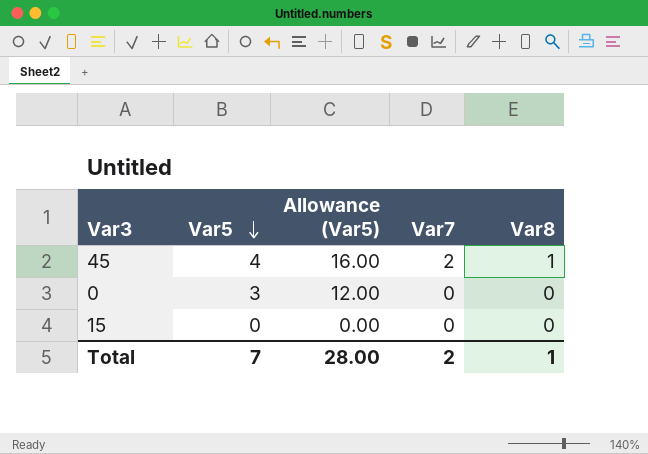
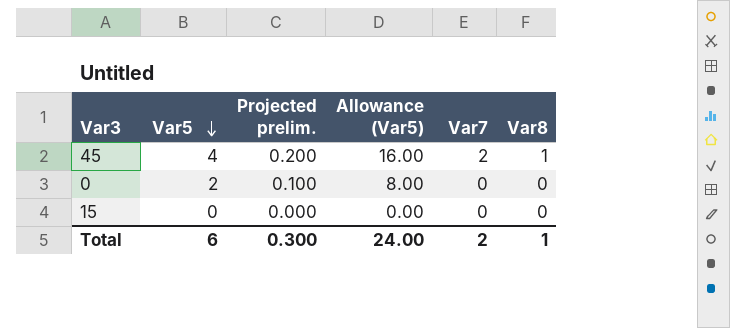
column Projected prelim. | formula: none -> [Var5] * 0.05
0 | Var5: 3 -> 2
0 | Allowance (Var5): 12.00 -> 8.00
Total | Var5: 7 -> 6
Total | Allowance (Var5): 28.00 -> 24.00

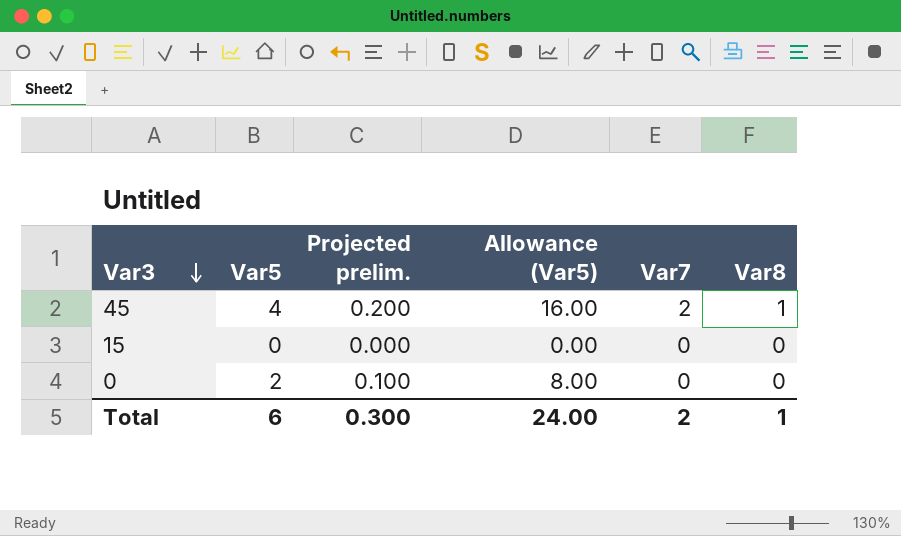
row order: Var5 descending -> Var3 descending

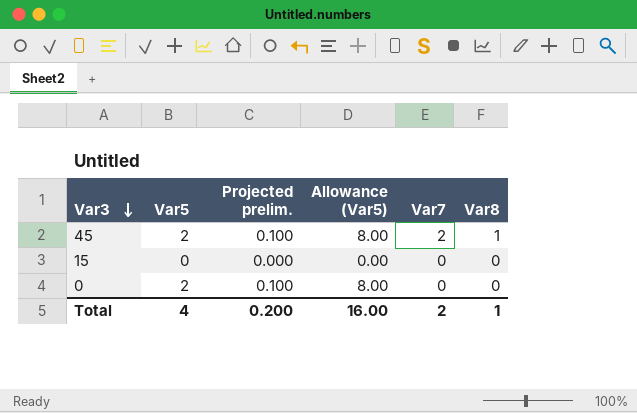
45 | Var5: 4 -> 2
45 | Projected prelim.: 0.200 -> 0.100
45 | Allowance (Var5): 16.00 -> 8.00
Total | Var5: 6 -> 4
Total | Projected prelim.: 0.300 -> 0.200
Total | Allowance (Var5): 24.00 -> 16.00

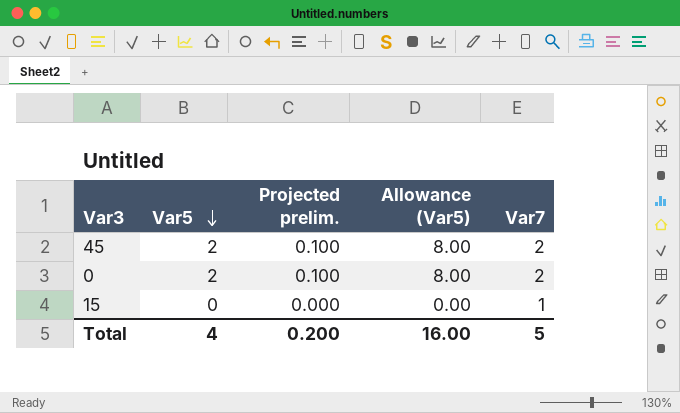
row order: Var3 descending -> Var5 descending
column Var8 | position: 6 -> none
0 | Var7: 0 -> 2
15 | Var7: 0 -> 1
Total | Var7: 2 -> 5

